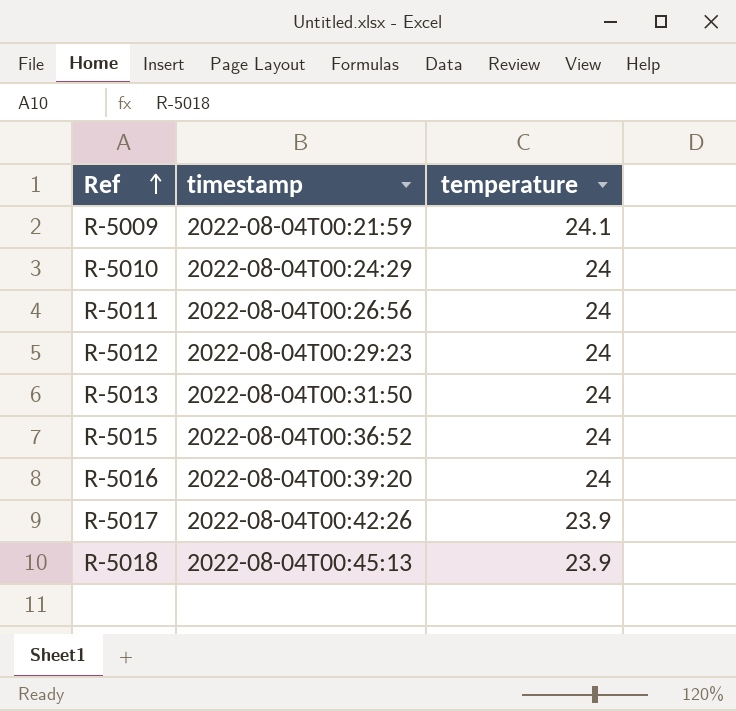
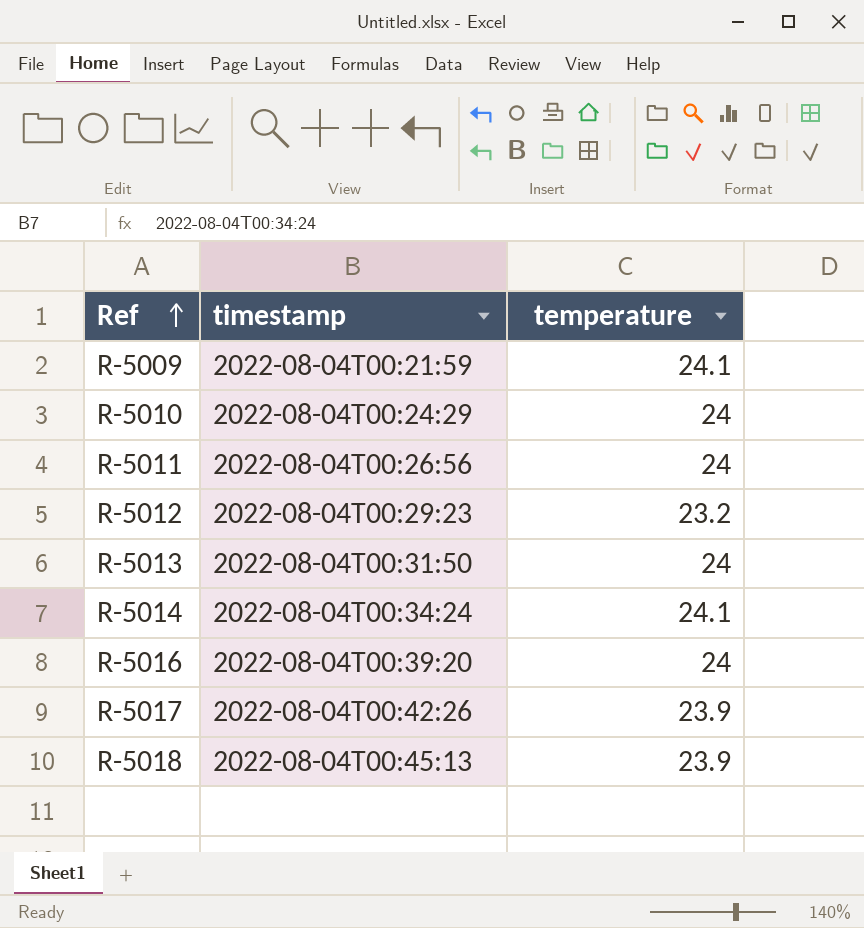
row R-5015: 2022-08-04T00:36:52 | 24 -> none
R-5012 | temperature: 24 -> 23.2
row R-5014: none -> 2022-08-04T00:34:24 | 24.1

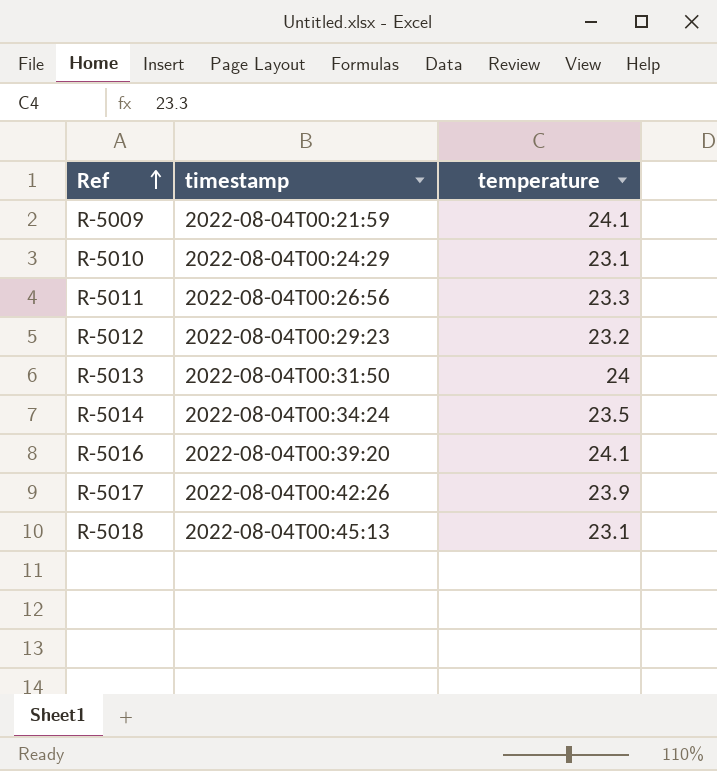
R-5010 | temperature: 24 -> 23.1
R-5011 | temperature: 24 -> 23.3
R-5014 | temperature: 24.1 -> 23.5
R-5016 | temperature: 24 -> 24.1
R-5018 | temperature: 23.9 -> 23.1

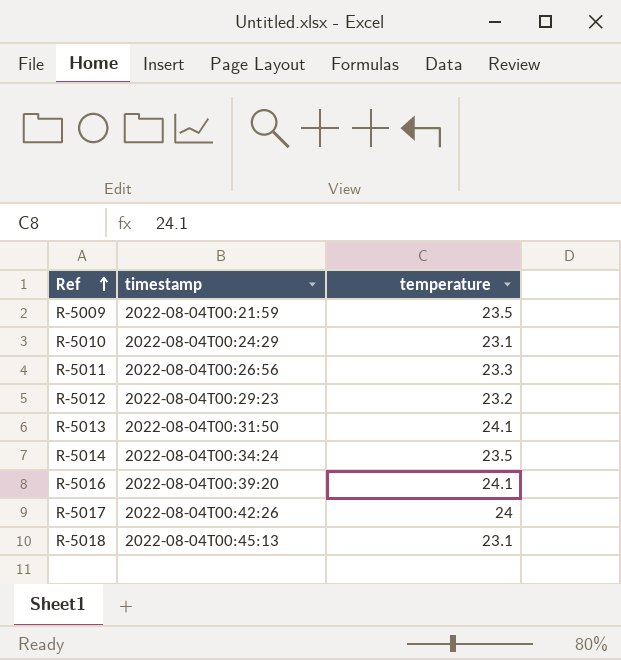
R-5009 | temperature: 24.1 -> 23.5
R-5013 | temperature: 24 -> 24.1
R-5017 | temperature: 23.9 -> 24

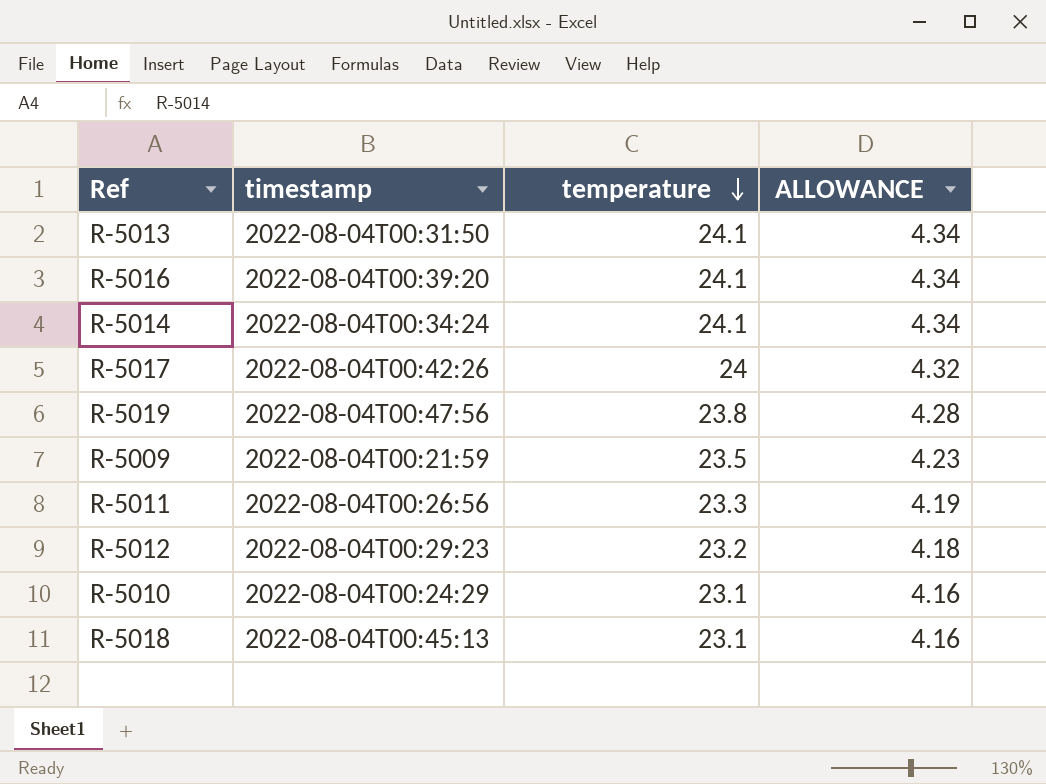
row order: Ref ascending -> temperature descending
column ALLOWANCE | formula: none -> [temperature] * 0.18
R-5014 | temperature: 23.5 -> 24.1
row R-5019: none -> 2022-08-04T00:47:56 | 23.8 | 4.28

